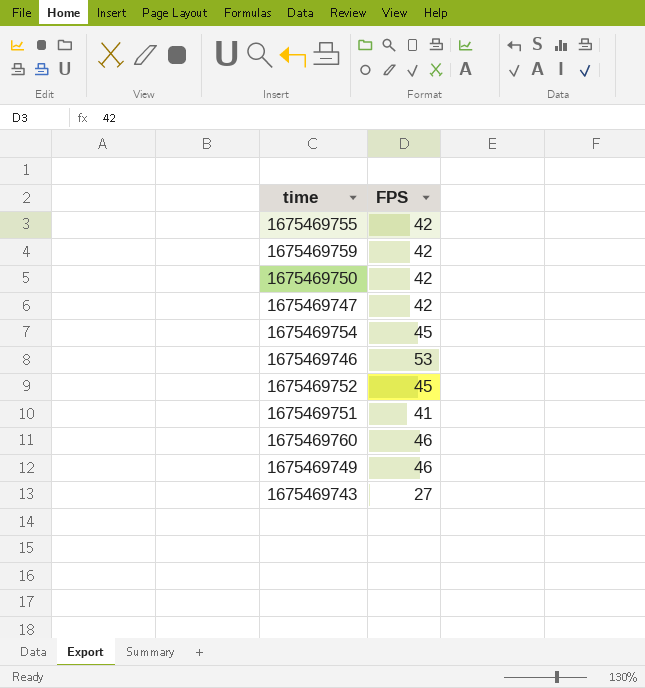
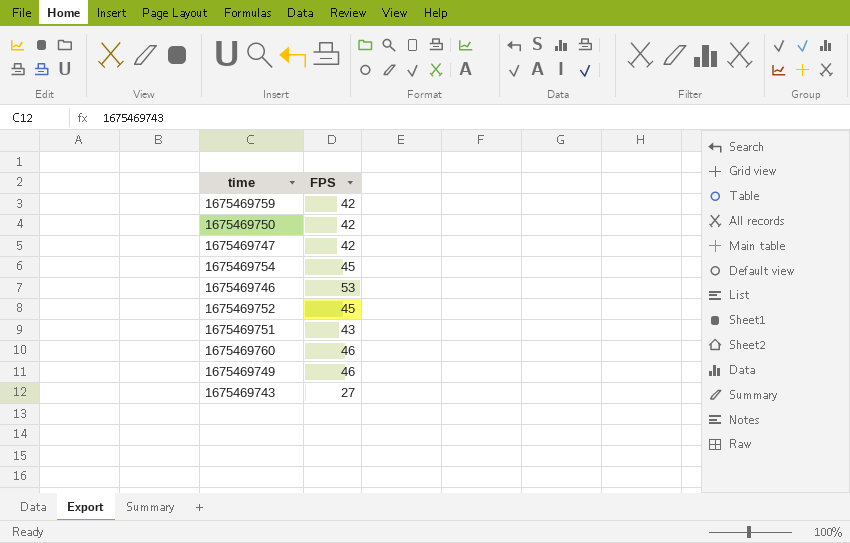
row 1675469755: 42 -> none
1675469751 | FPS: 41 -> 43

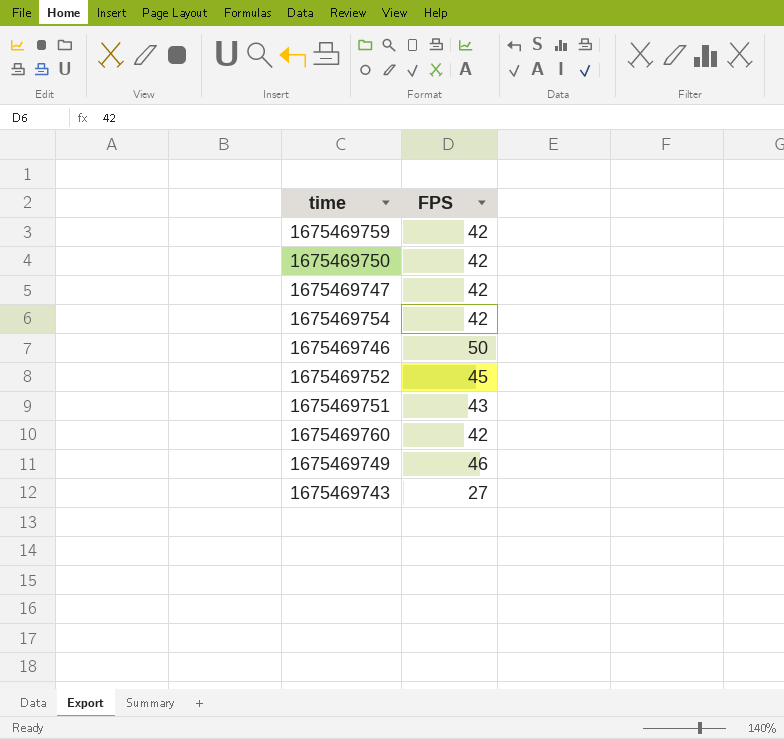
1675469754 | FPS: 45 -> 42
1675469746 | FPS: 53 -> 50
1675469760 | FPS: 46 -> 42

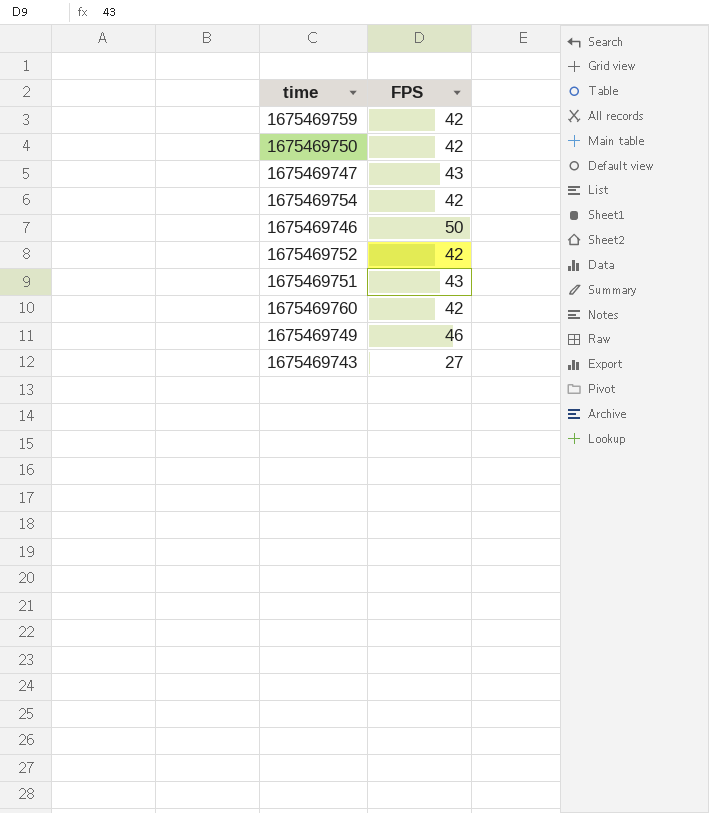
1675469747 | FPS: 42 -> 43
1675469752 | FPS: 45 -> 42

